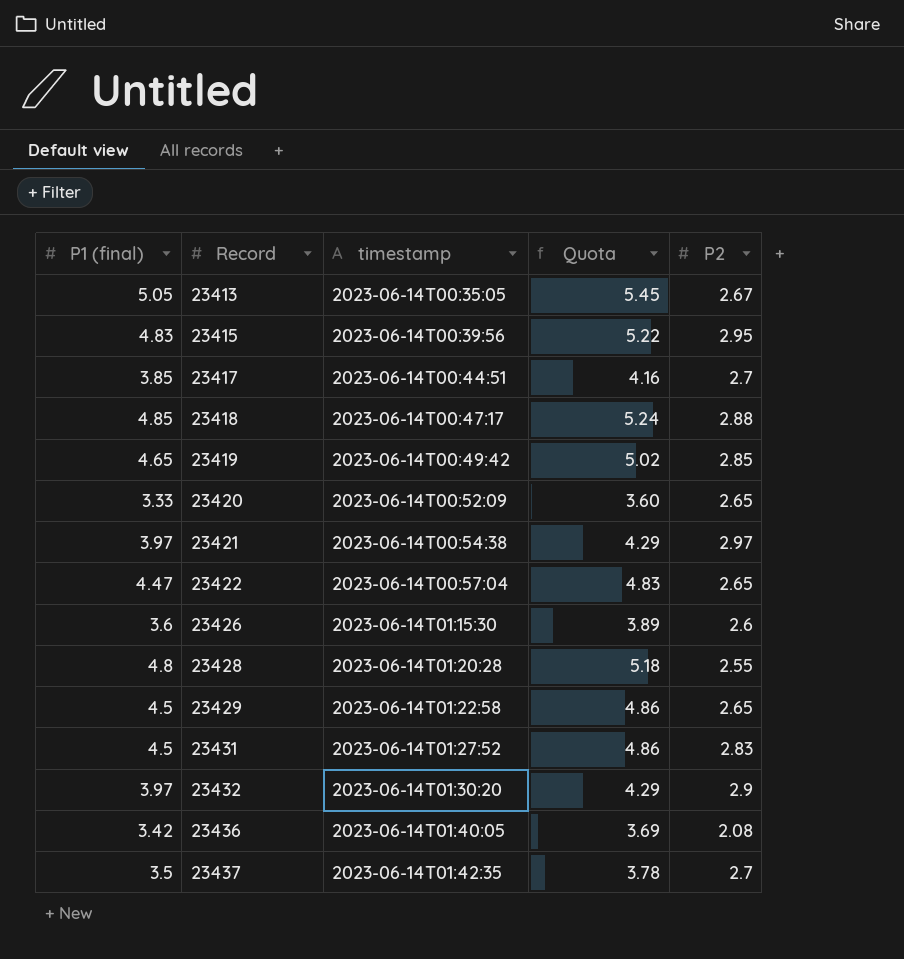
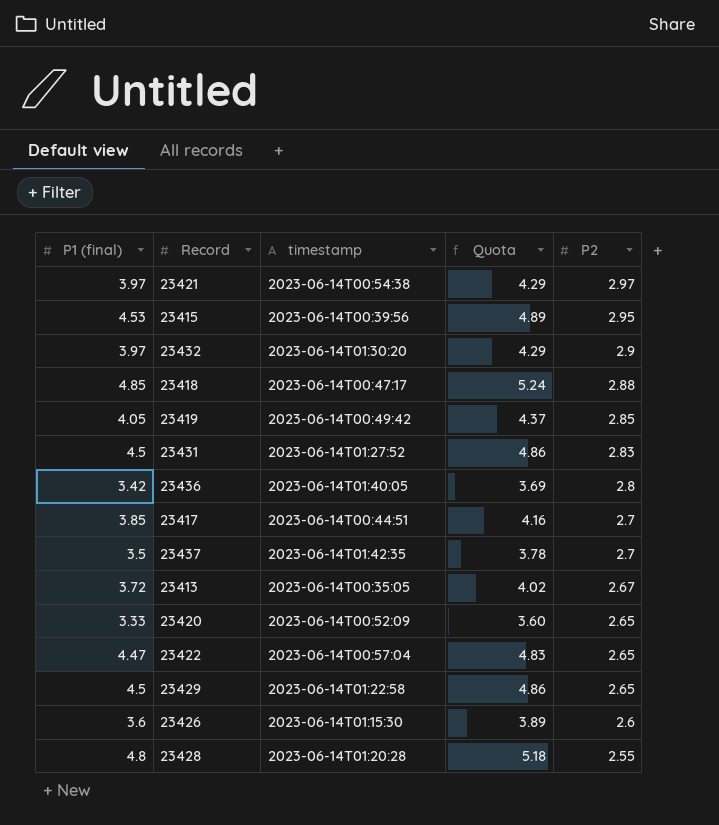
row order: Record ascending -> P2 descending
23415 | P1 (final): 4.83 -> 4.53
23415 | Quota: 5.22 -> 4.89
23419 | P1 (final): 4.65 -> 4.05
23419 | Quota: 5.02 -> 4.37
23436 | P2: 2.08 -> 2.8
23413 | P1 (final): 5.05 -> 3.72
23413 | Quota: 5.45 -> 4.02

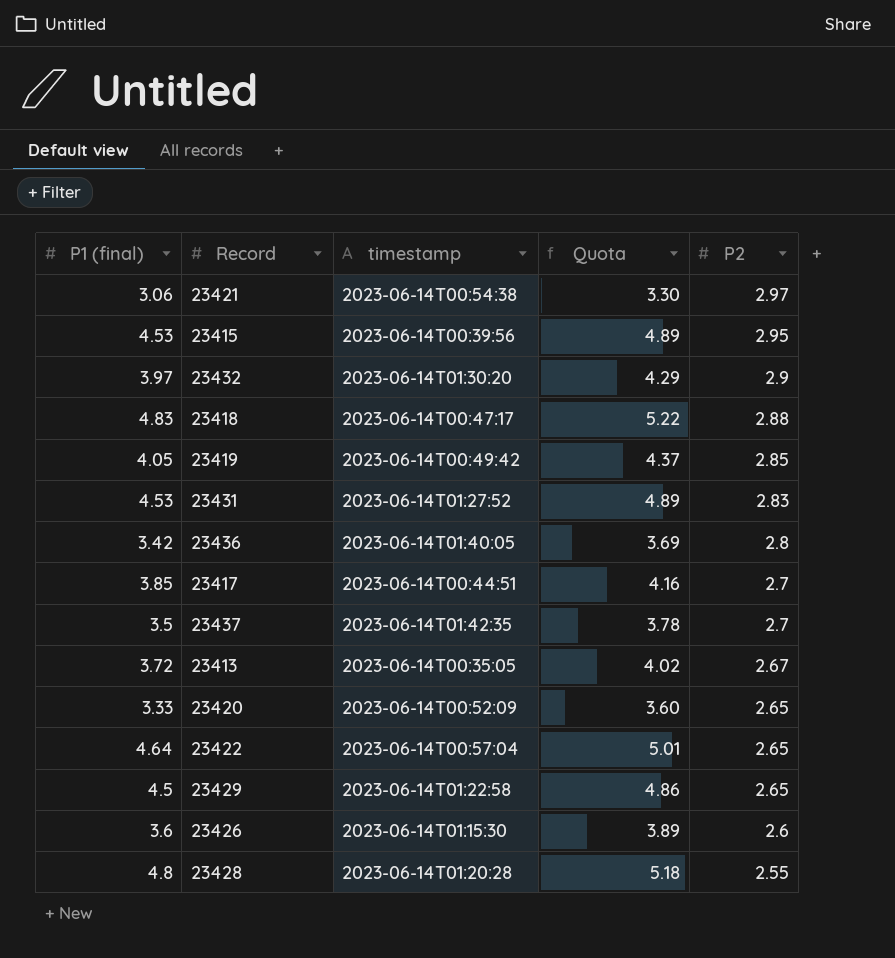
23421 | P1 (final): 3.97 -> 3.06
23421 | Quota: 4.29 -> 3.30
23418 | P1 (final): 4.85 -> 4.83
23418 | Quota: 5.24 -> 5.22
23431 | P1 (final): 4.5 -> 4.53
23431 | Quota: 4.86 -> 4.89
23422 | P1 (final): 4.47 -> 4.64
23422 | Quota: 4.83 -> 5.01

